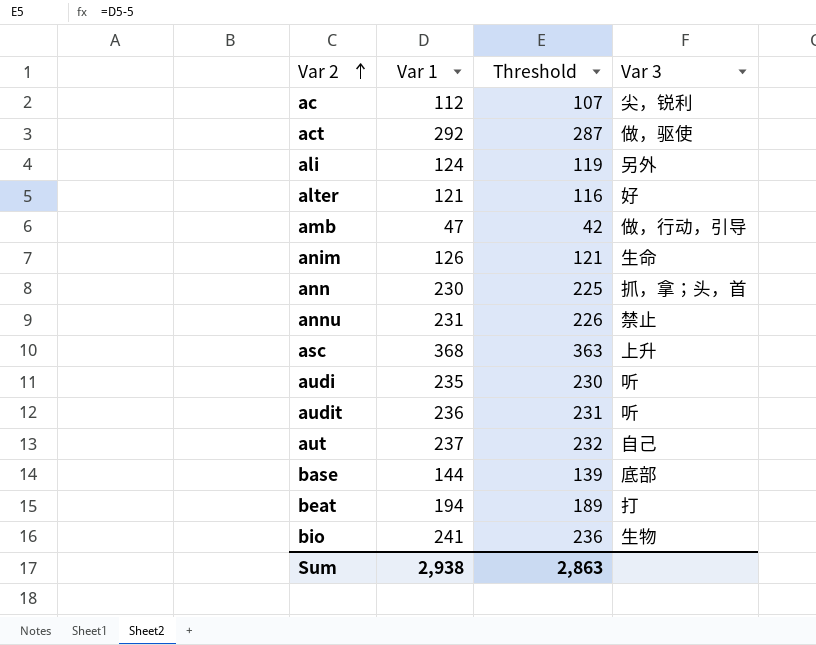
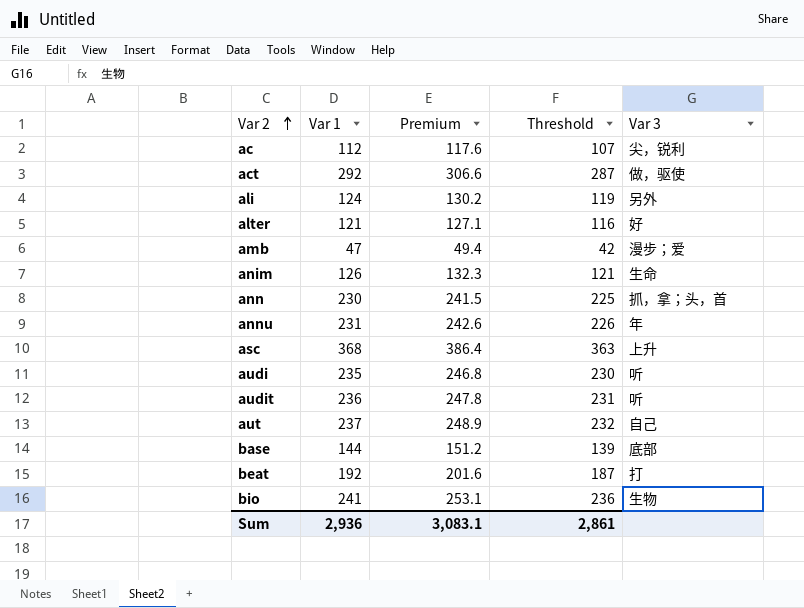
column Premium | formula: none -> [Var 1] * 1.05
amb | Var 3: 做，行动，引导 -> 漫步；爱
annu | Var 3: 禁止 -> 年
beat | Var 1: 194 -> 192
beat | Threshold: 189 -> 187
Sum | Var 1: 2,938 -> 2,936
Sum | Threshold: 2,863 -> 2,861

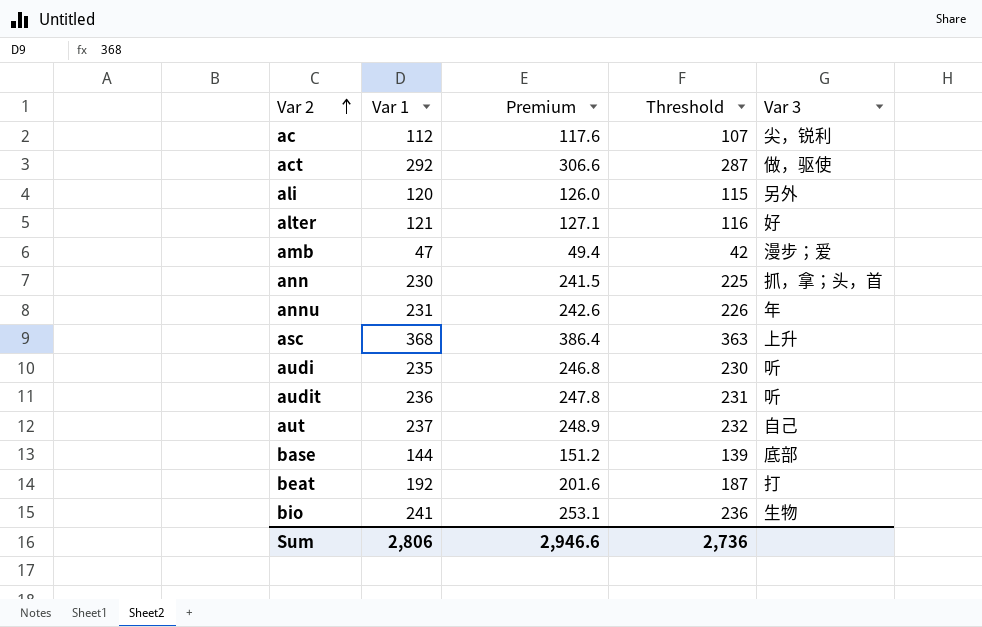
row anim: 126 | 132.3 | 121 | 生命 -> none
ali | Var 1: 124 -> 120
ali | Premium: 130.2 -> 126.0
ali | Threshold: 119 -> 115
Sum | Var 1: 2,936 -> 2,806
Sum | Premium: 3,083.1 -> 2,946.6
Sum | Threshold: 2,861 -> 2,736

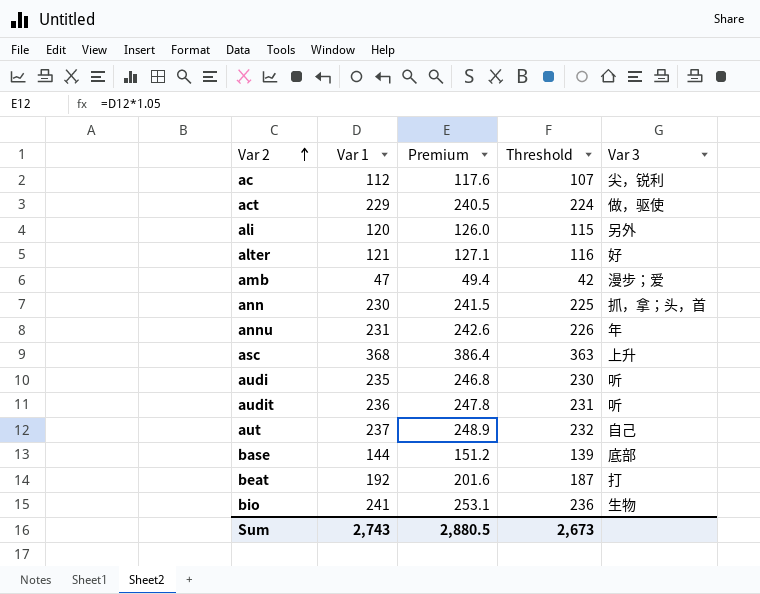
act | Var 1: 292 -> 229
act | Premium: 306.6 -> 240.5
act | Threshold: 287 -> 224
Sum | Var 1: 2,806 -> 2,743
Sum | Premium: 2,946.6 -> 2,880.5
Sum | Threshold: 2,736 -> 2,673

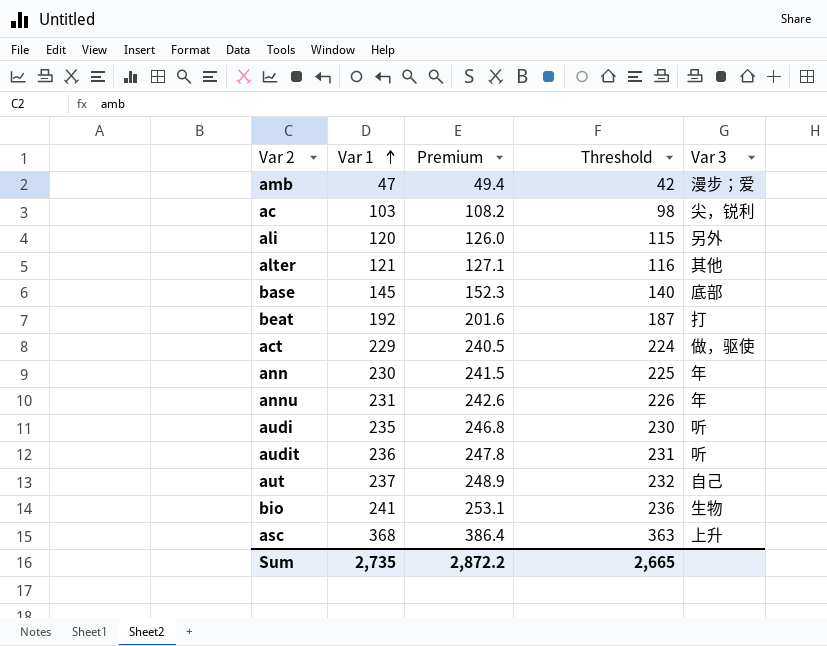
row order: Var 2 ascending -> Var 1 ascending
ac | Var 1: 112 -> 103
ac | Premium: 117.6 -> 108.2
ac | Threshold: 107 -> 98
alter | Var 3: 好 -> 其他
base | Var 1: 144 -> 145
base | Premium: 151.2 -> 152.3
base | Threshold: 139 -> 140
ann | Var 3: 抓，拿；头，首 -> 年
Sum | Var 1: 2,743 -> 2,735
Sum | Premium: 2,880.5 -> 2,872.2
Sum | Threshold: 2,673 -> 2,665

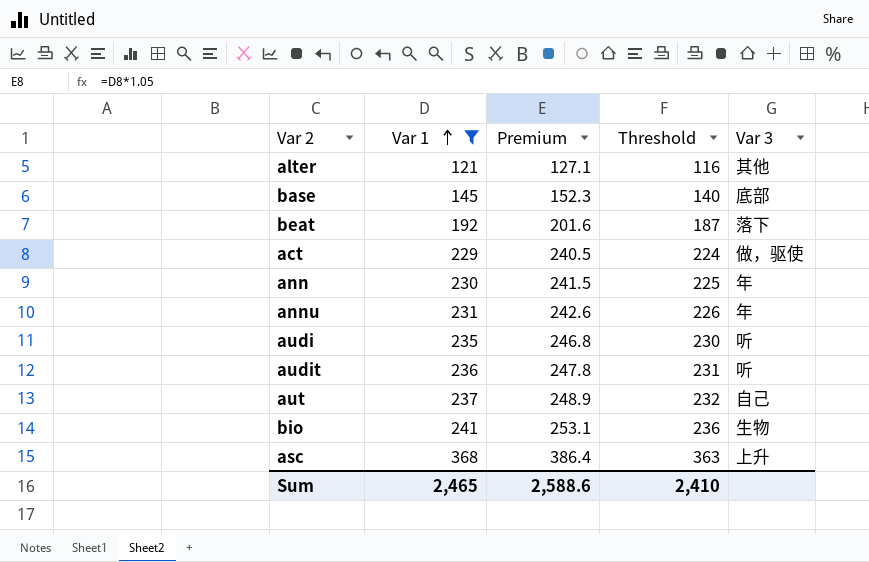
filter: none -> Var 1 >= 121
beat | Var 3: 打 -> 落下
Sum | Var 1: 2,735 -> 2,465
Sum | Premium: 2,872.2 -> 2,588.6
Sum | Threshold: 2,665 -> 2,410

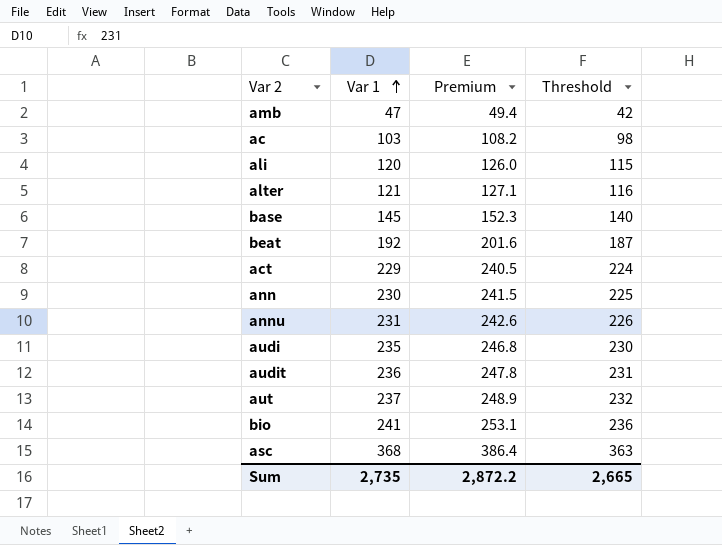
filter: Var 1 >= 121 -> none
column Var 3 | position: 5 -> none
Sum | Var 1: 2,465 -> 2,735
Sum | Premium: 2,588.6 -> 2,872.2
Sum | Threshold: 2,410 -> 2,665

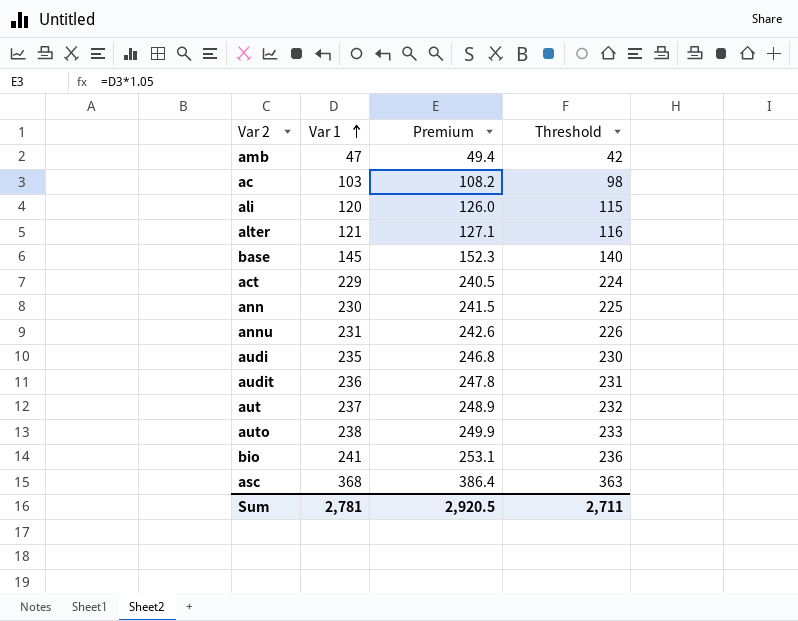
row beat: 192 | 201.6 | 187 -> none
row auto: none -> 238 | 249.9 | 233
Sum | Var 1: 2,735 -> 2,781
Sum | Premium: 2,872.2 -> 2,920.5
Sum | Threshold: 2,665 -> 2,711

